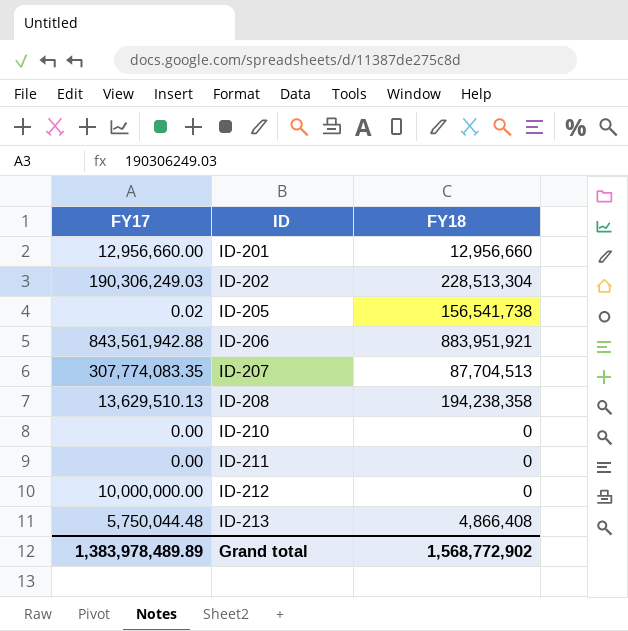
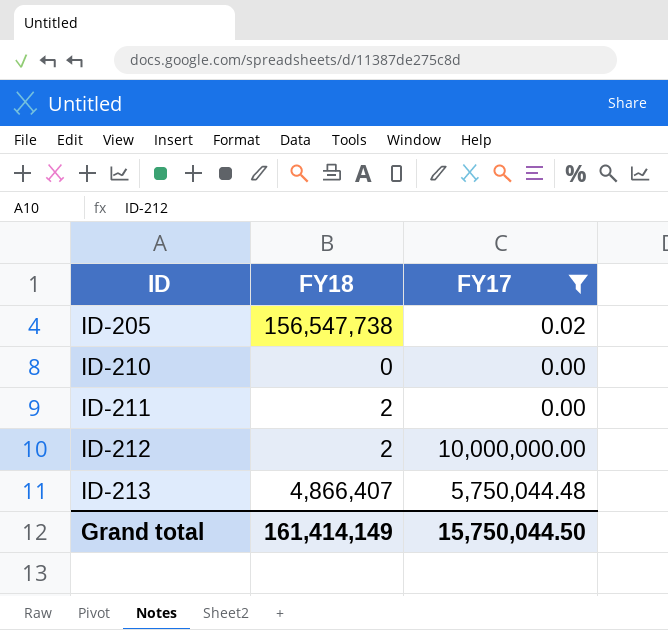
filter: none -> FY17 <= 10,000,000.00
column FY17 | position: 1 -> 3
ID-205 | FY18: 156,541,738 -> 156,547,738
ID-211 | FY18: 0 -> 2
ID-212 | FY18: 0 -> 2
ID-213 | FY18: 4,866,408 -> 4,866,407
Grand total | FY18: 1,568,772,902 -> 161,414,149
Grand total | FY17: 1,383,978,489.89 -> 15,750,044.50

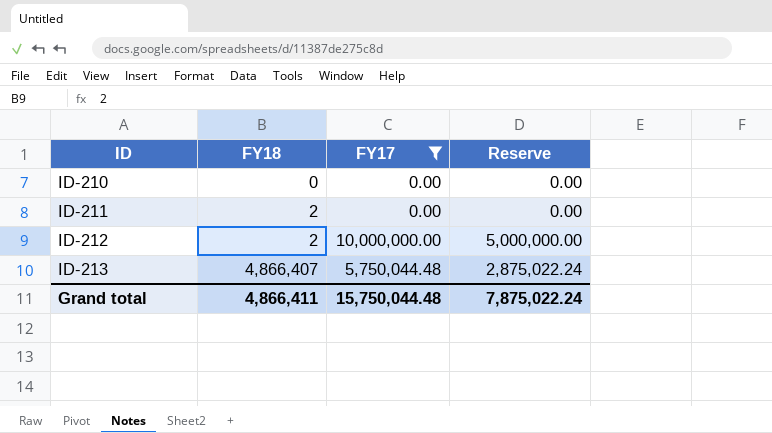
column Reserve | formula: none -> [FY17] * 0.5
row ID-205: 156,547,738 | 0.02 -> none
Grand total | FY18: 161,414,149 -> 4,866,411
Grand total | FY17: 15,750,044.50 -> 15,750,044.48

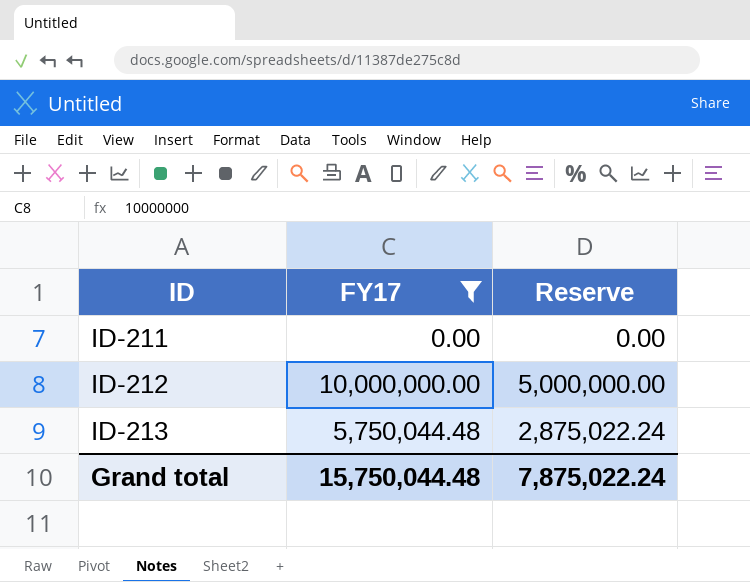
column FY18 | position: 2 -> none
row ID-210: 0 | 0.00 | 0.00 -> none

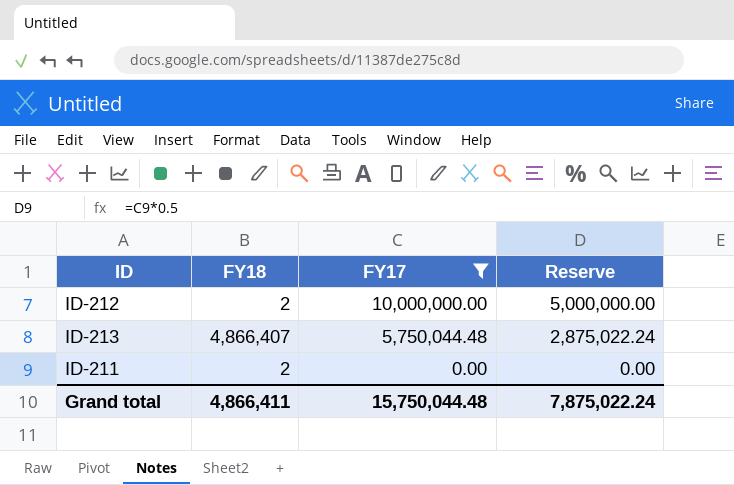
row order: ID ascending -> FY17 descending
column FY18 | position: none -> 2

